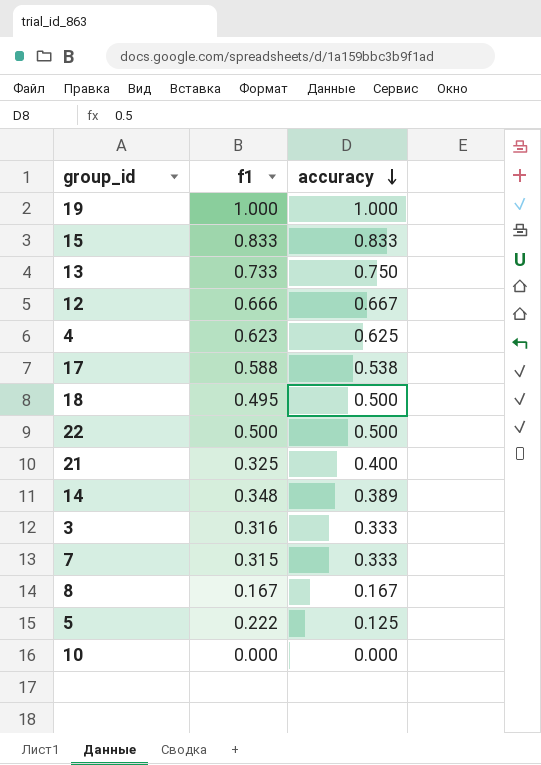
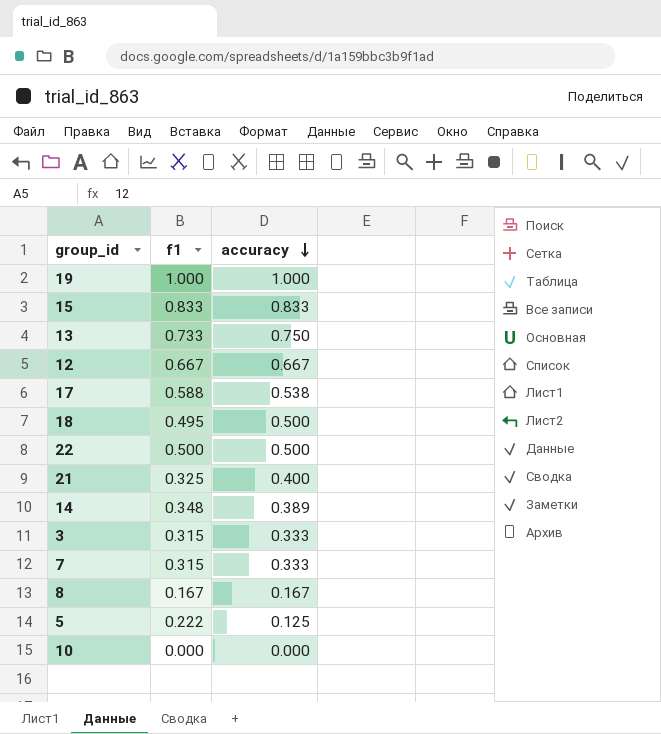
row 4: 0.623 | 0.625 -> none
12 | f1: 0.666 -> 0.667
3 | f1: 0.316 -> 0.315

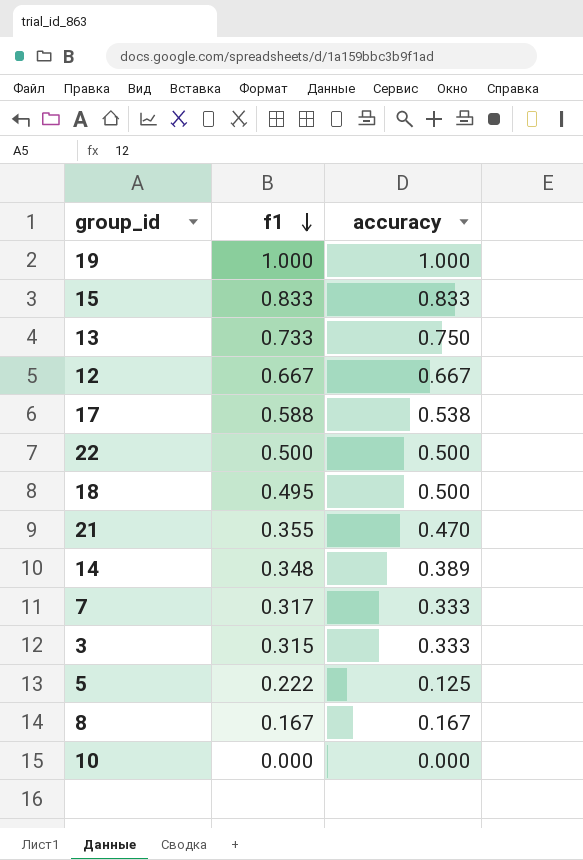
row order: accuracy descending -> f1 descending
21 | f1: 0.325 -> 0.355
21 | accuracy: 0.400 -> 0.470
7 | f1: 0.315 -> 0.317

